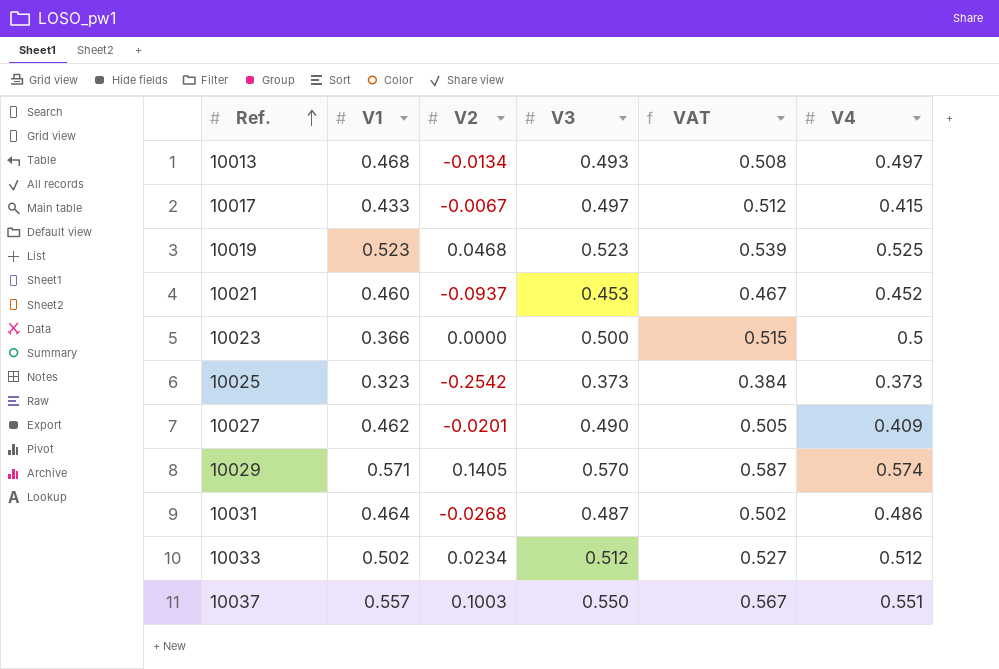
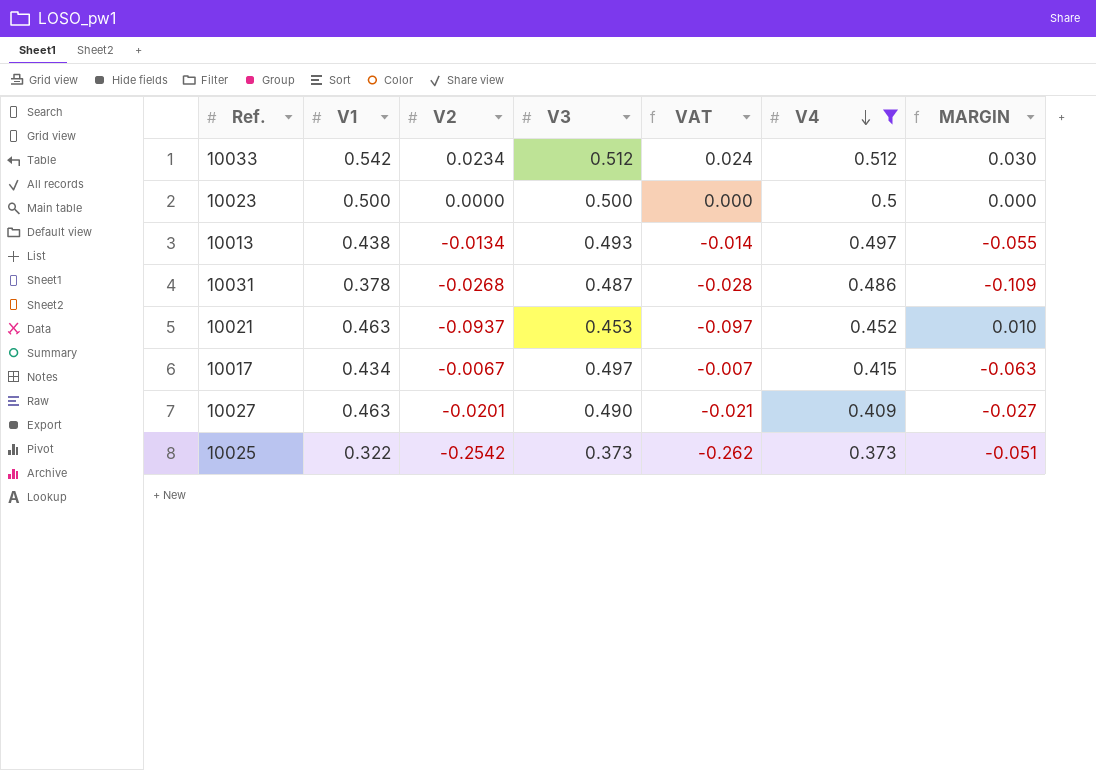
filter: none -> V4 <= 0.512
row order: Ref. ascending -> V4 descending
column VAT | formula: [V3] * 1.03 -> [V2] * 1.03
column MARGIN | formula: none -> [V1] - [V3]
10033 | V1: 0.502 -> 0.542
10023 | V1: 0.366 -> 0.500
10013 | V1: 0.468 -> 0.438
10031 | V1: 0.464 -> 0.378
10021 | V1: 0.460 -> 0.463
10017 | V1: 0.433 -> 0.434
10027 | V1: 0.462 -> 0.463
10025 | V1: 0.323 -> 0.322

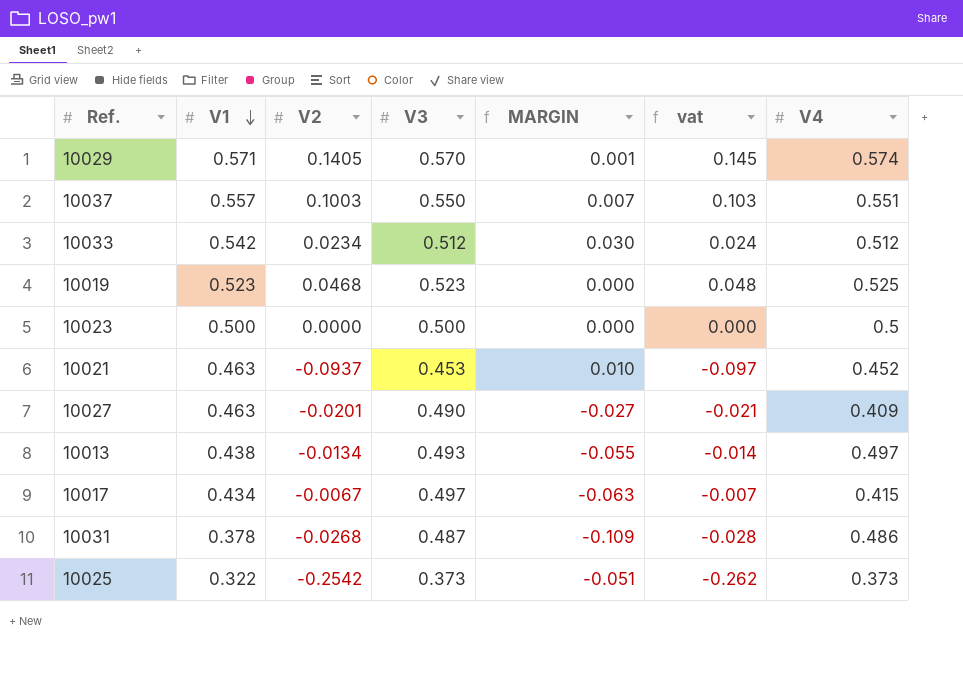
filter: V4 <= 0.512 -> none
row order: V4 descending -> V1 descending
column MARGIN | position: 7 -> 5
column name: VAT -> vat

